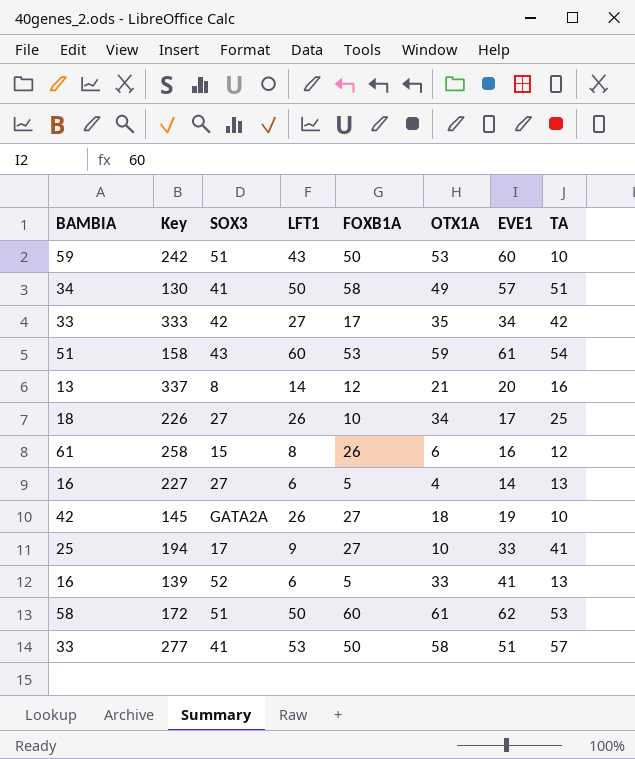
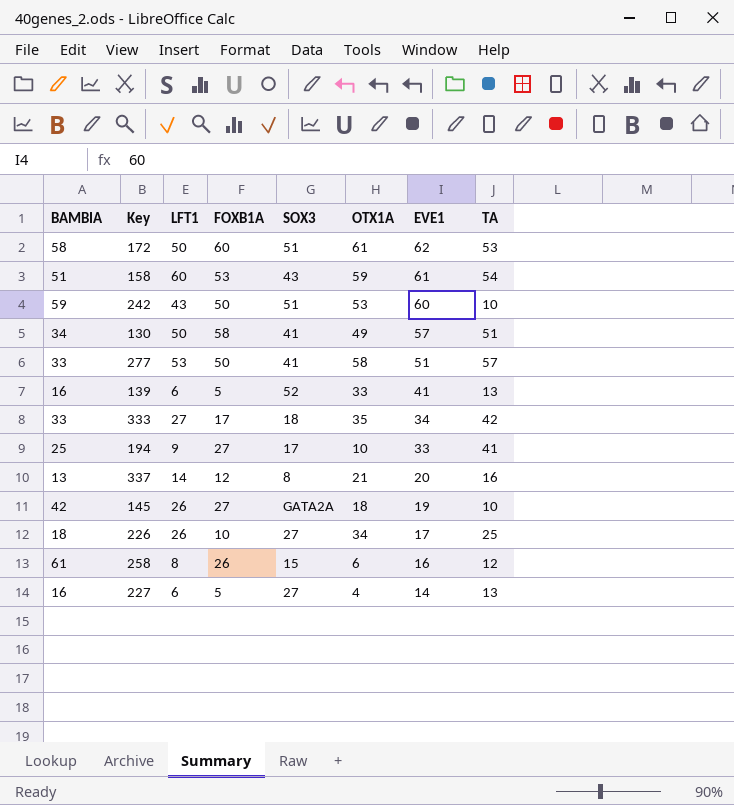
row order: none -> EVE1 descending
column SOX3 | position: 3 -> 5
333 | SOX3: 42 -> 18

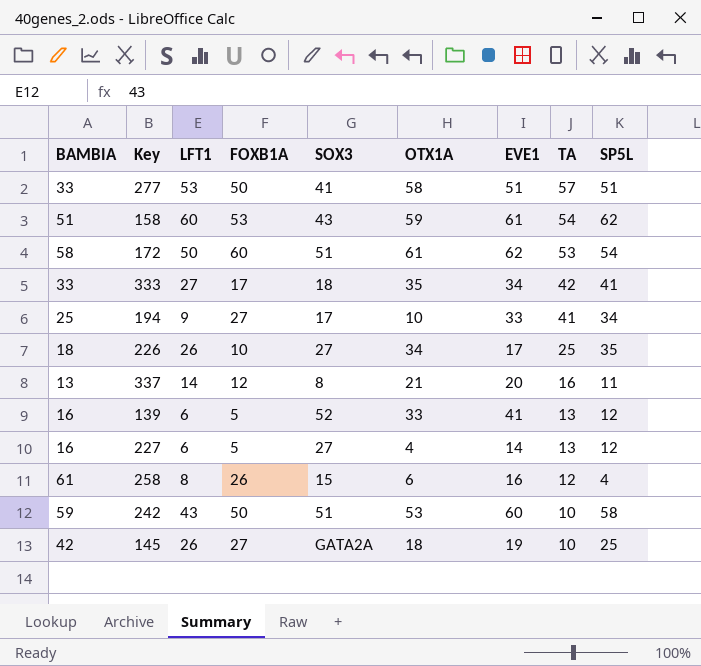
row order: EVE1 descending -> TA descending
column SP5L | position: none -> 9
row 130: 34 | 50 | 58 | 41 | 49 | 57 | 51 -> none

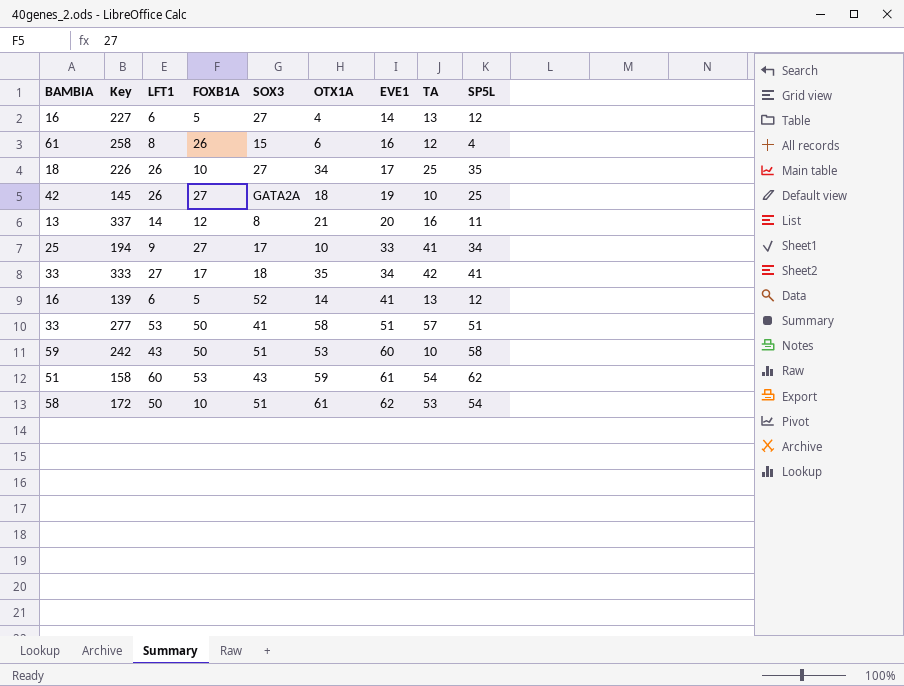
row order: TA descending -> EVE1 ascending
139 | OTX1A: 33 -> 14
172 | FOXB1A: 60 -> 10

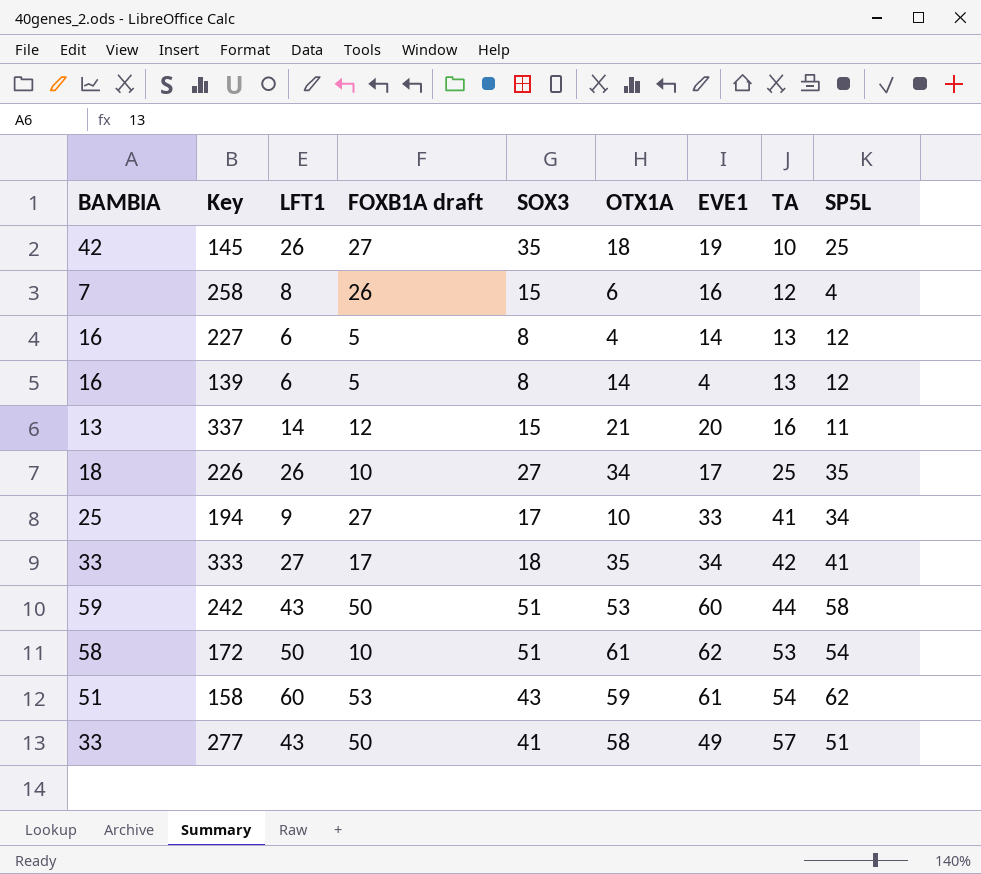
row order: EVE1 ascending -> TA ascending
column name: FOXB1A -> FOXB1A draft
145 | SOX3: GATA2A -> 35
258 | BAMBIA: 61 -> 7
227 | SOX3: 27 -> 8
139 | SOX3: 52 -> 8
139 | EVE1: 41 -> 4
337 | SOX3: 8 -> 15
242 | TA: 10 -> 44
277 | LFT1: 53 -> 43
277 | EVE1: 51 -> 49

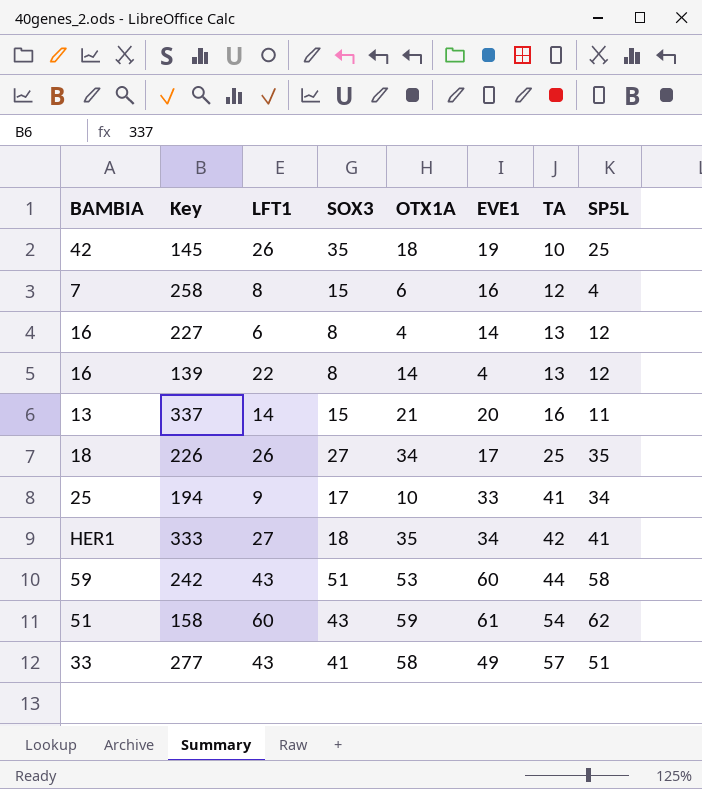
column FOXB1A draft | position: 4 -> none
row 172: 58 | 50 | 10 | 51 | 61 | 62 | 53 | 54 -> none
139 | LFT1: 6 -> 22
333 | BAMBIA: 33 -> HER1

